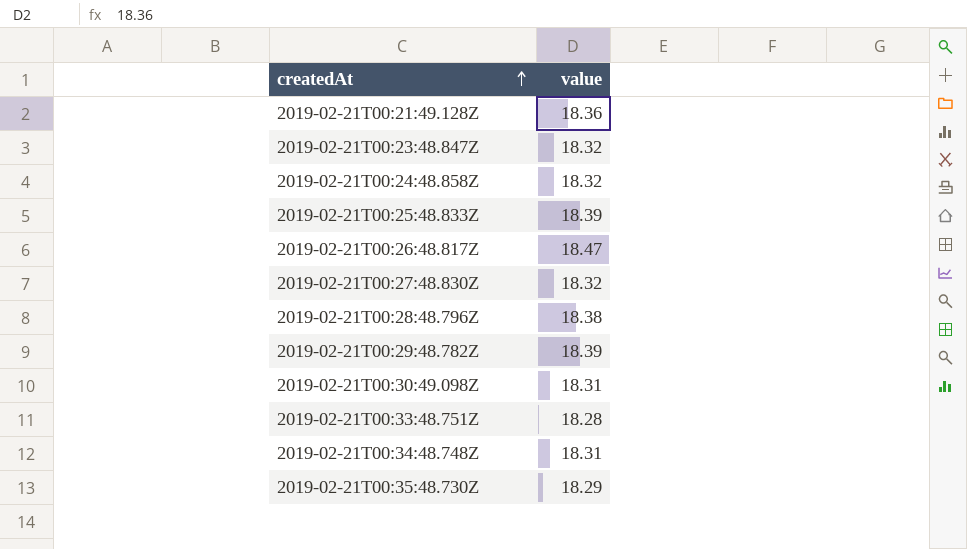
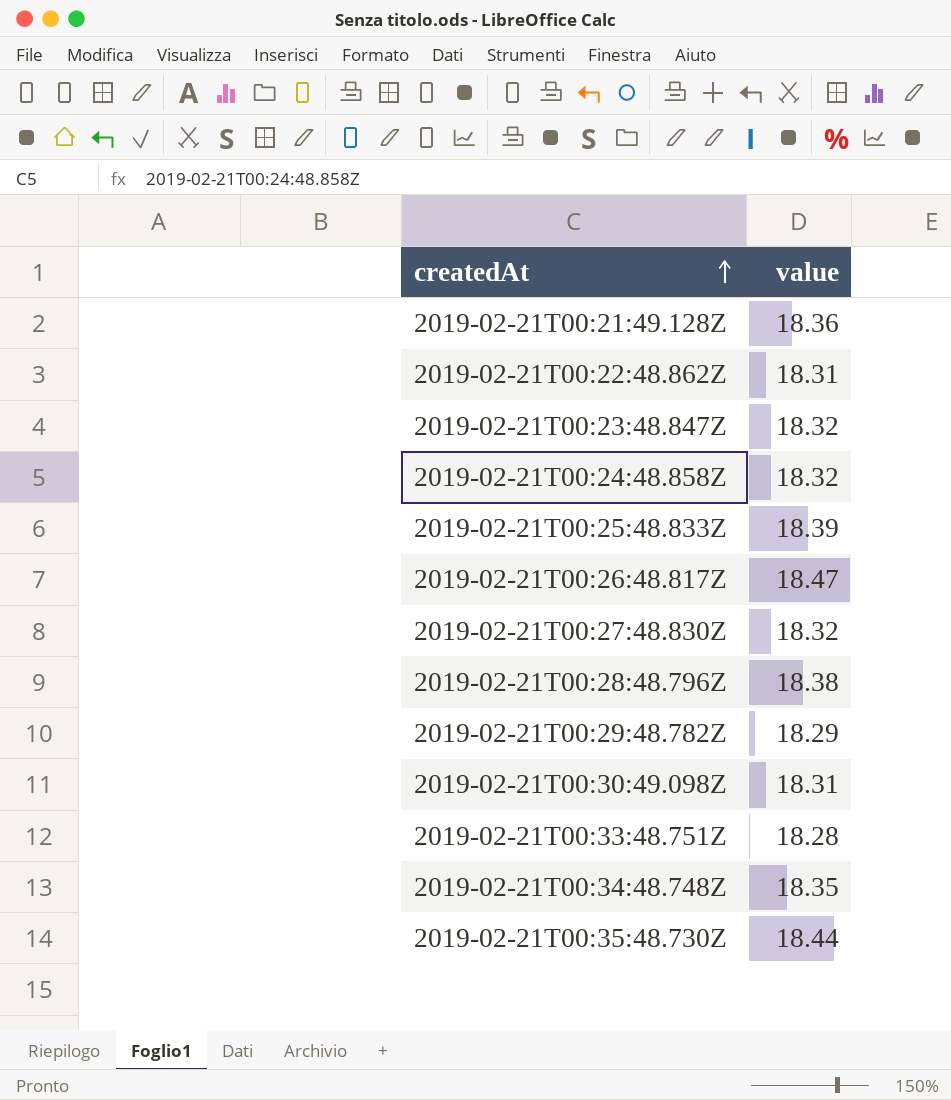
row 2019-02-21T00:22:48.862Z: none -> 18.31
2019-02-21T00:29:48.782Z | value: 18.39 -> 18.29
2019-02-21T00:34:48.748Z | value: 18.31 -> 18.35
2019-02-21T00:35:48.730Z | value: 18.29 -> 18.44

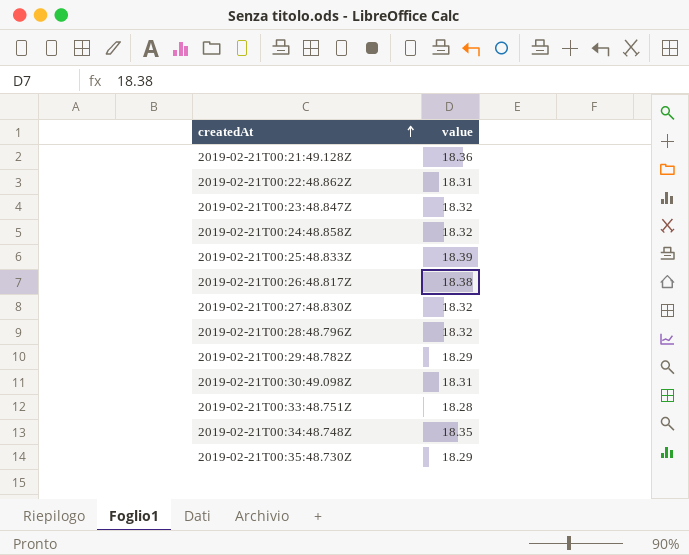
2019-02-21T00:26:48.817Z | value: 18.47 -> 18.38
2019-02-21T00:28:48.796Z | value: 18.38 -> 18.32
2019-02-21T00:35:48.730Z | value: 18.44 -> 18.29

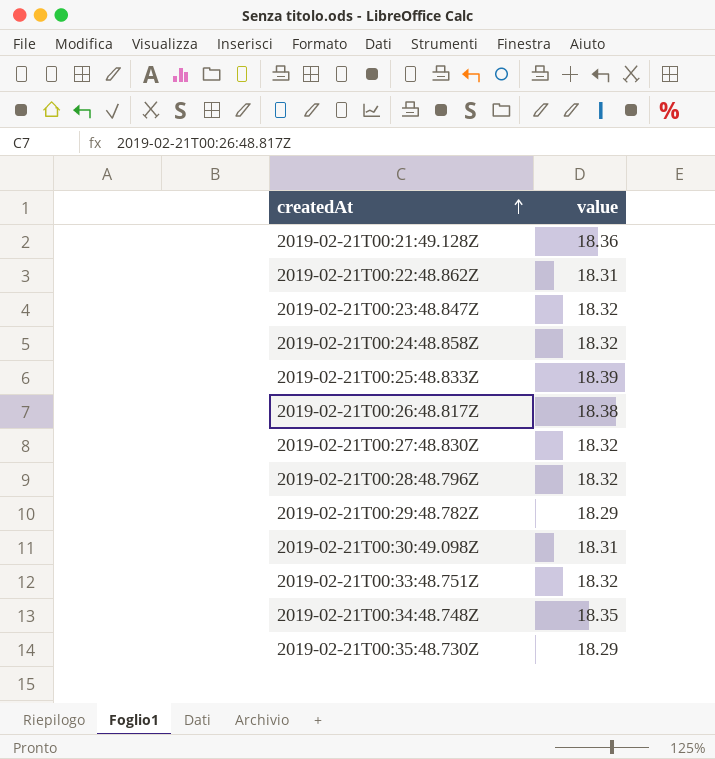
2019-02-21T00:33:48.751Z | value: 18.28 -> 18.32

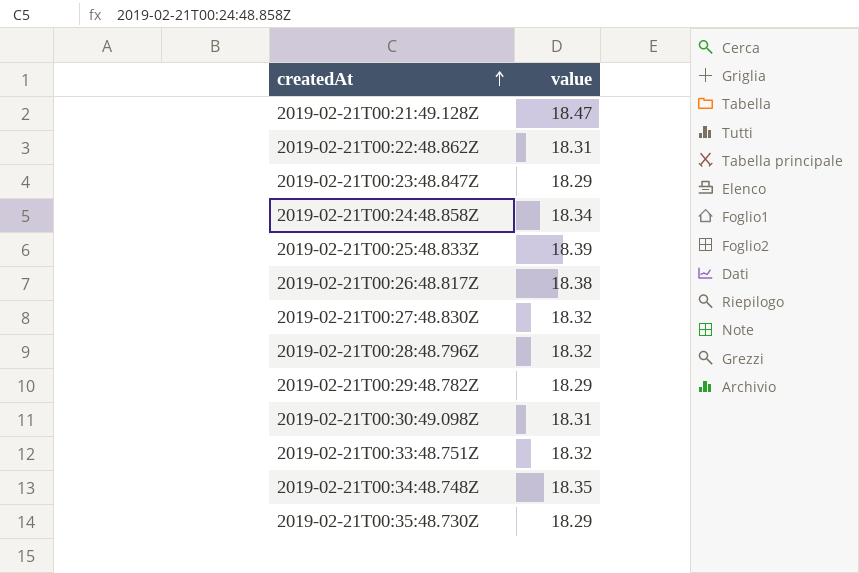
2019-02-21T00:21:49.128Z | value: 18.36 -> 18.47
2019-02-21T00:23:48.847Z | value: 18.32 -> 18.29
2019-02-21T00:24:48.858Z | value: 18.32 -> 18.34

